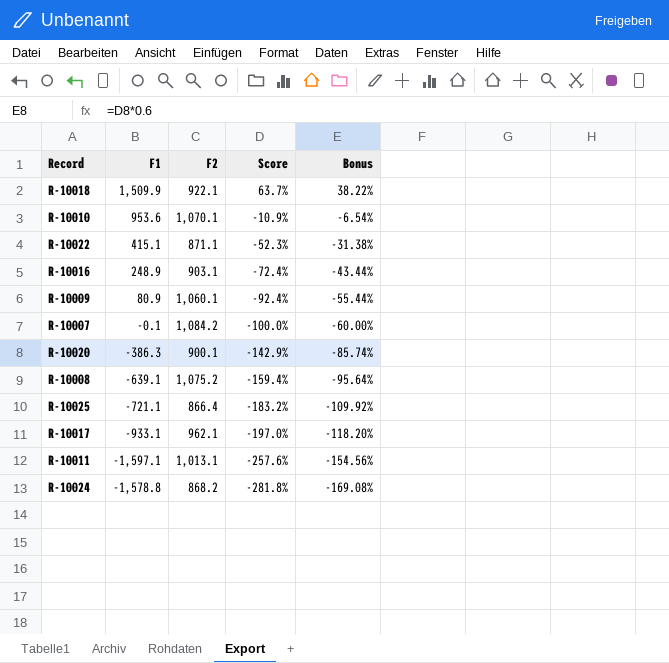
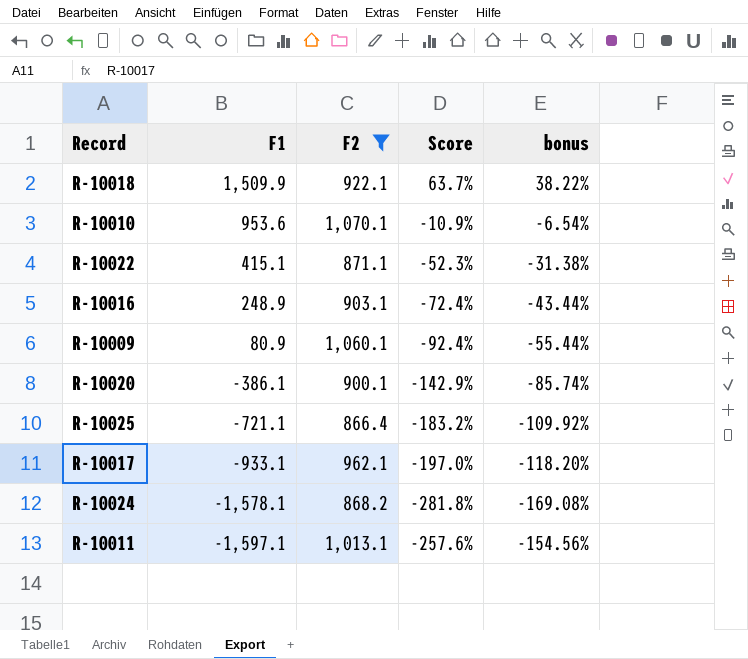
filter: none -> F2 <= 1,070.1
row order: Score descending -> F1 descending
column name: Bonus -> bonus
R-10020 | F1: -386.3 -> -386.1
R-10024 | F1: -1,578.8 -> -1,578.1

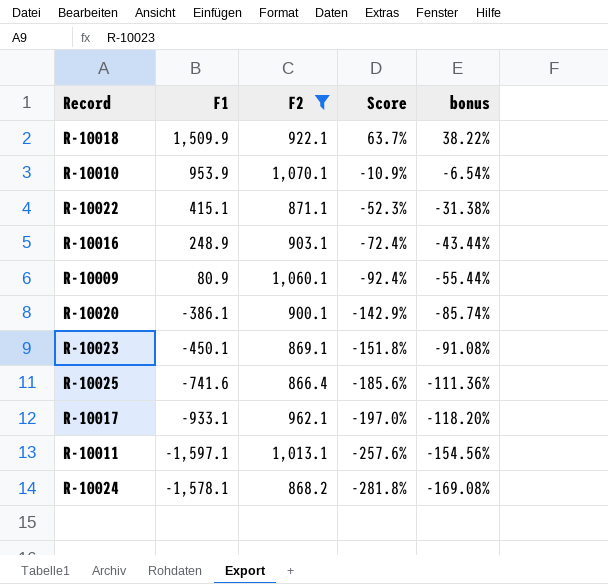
row order: F1 descending -> Score descending
R-10010 | F1: 953.6 -> 953.9
row R-10023: none -> -450.1 | 869.1 | -151.8% | -91.08%
R-10025 | F1: -721.1 -> -741.6
R-10025 | Score: -183.2% -> -185.6%
R-10025 | bonus: -109.92% -> -111.36%

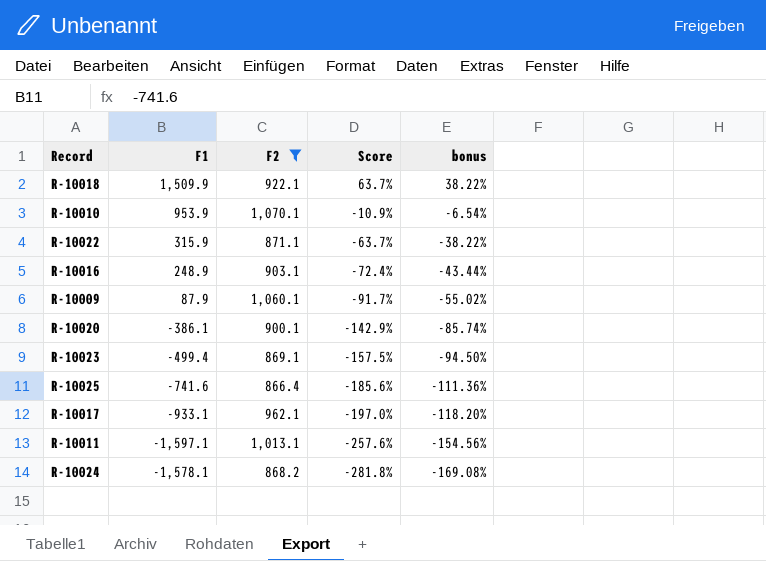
R-10022 | F1: 415.1 -> 315.9
R-10022 | Score: -52.3% -> -63.7%
R-10022 | bonus: -31.38% -> -38.22%
R-10009 | F1: 80.9 -> 87.9
R-10009 | Score: -92.4% -> -91.7%
R-10009 | bonus: -55.44% -> -55.02%
R-10023 | F1: -450.1 -> -499.4
R-10023 | Score: -151.8% -> -157.5%
R-10023 | bonus: -91.08% -> -94.50%

